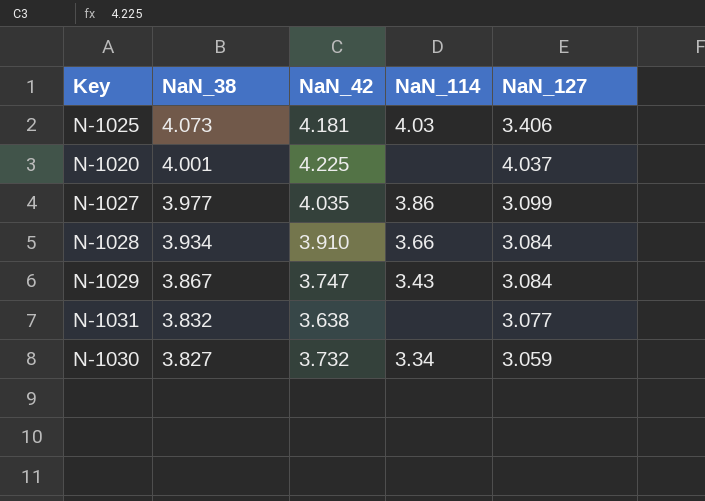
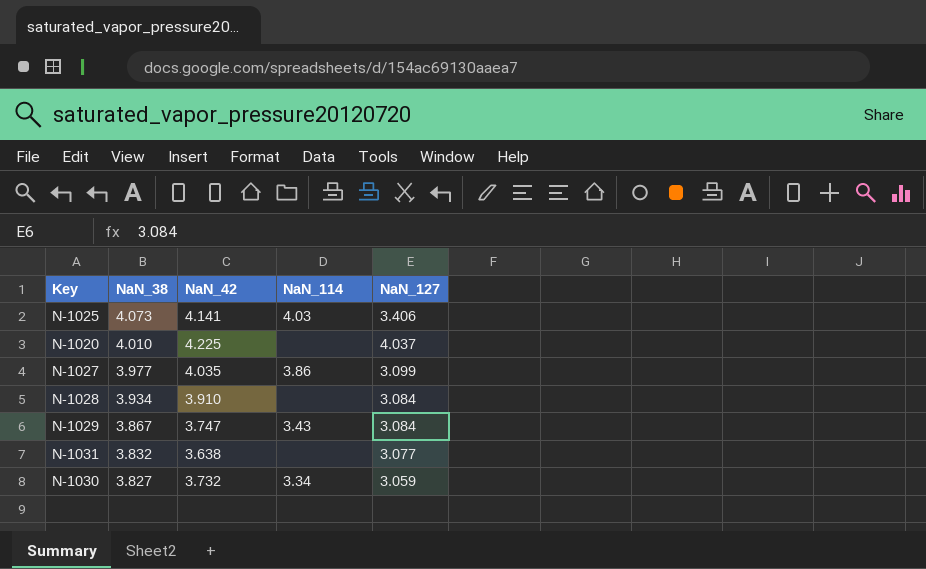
N-1025 | NaN_42: 4.181 -> 4.141
N-1020 | NaN_38: 4.001 -> 4.010
N-1028 | NaN_114: 3.66 -> none

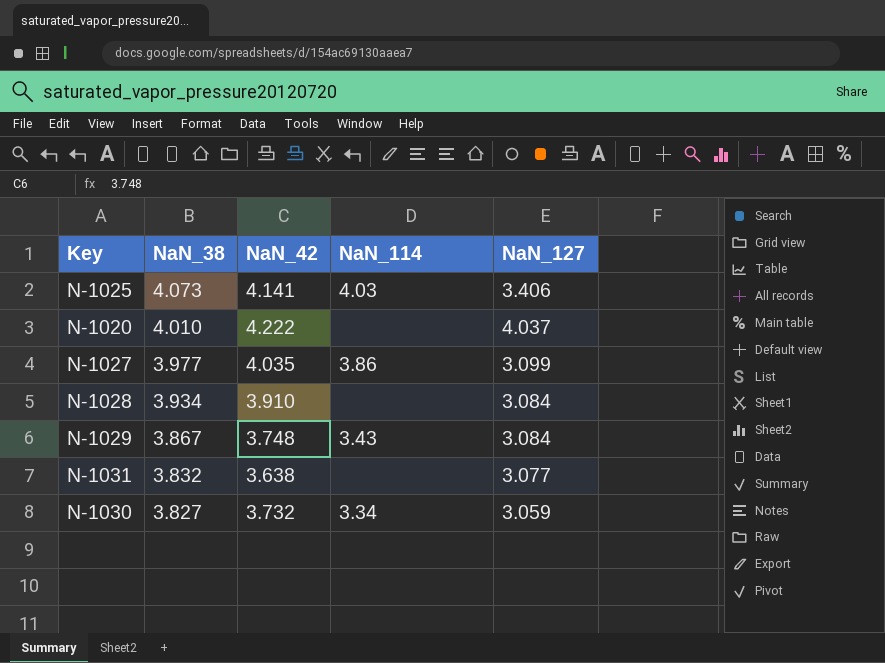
N-1020 | NaN_42: 4.225 -> 4.222
N-1029 | NaN_42: 3.747 -> 3.748

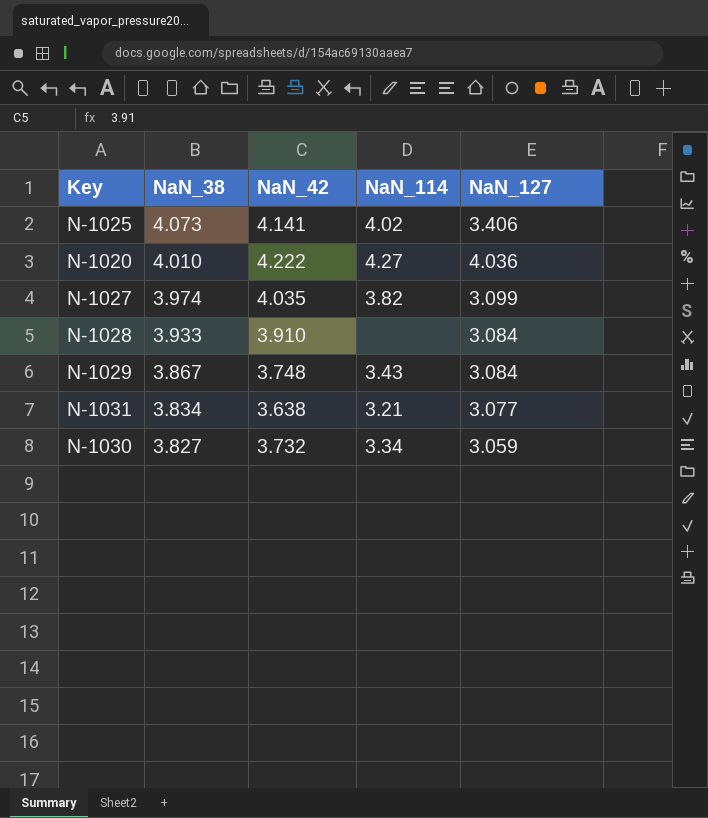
N-1025 | NaN_114: 4.03 -> 4.02
N-1020 | NaN_114: none -> 4.27
N-1020 | NaN_127: 4.037 -> 4.036
N-1027 | NaN_38: 3.977 -> 3.974
N-1027 | NaN_114: 3.86 -> 3.82
N-1028 | NaN_38: 3.934 -> 3.933
N-1031 | NaN_38: 3.832 -> 3.834
N-1031 | NaN_114: none -> 3.21

